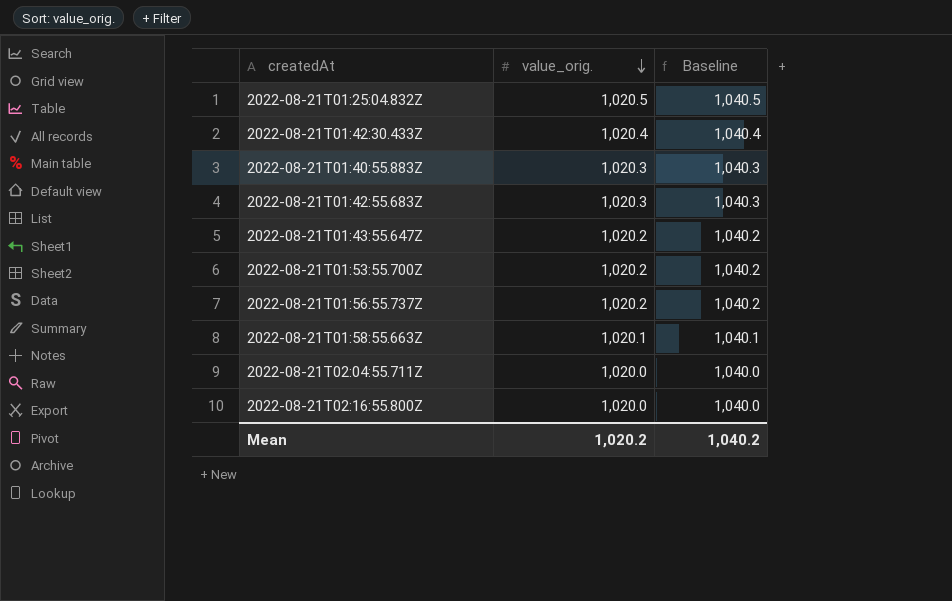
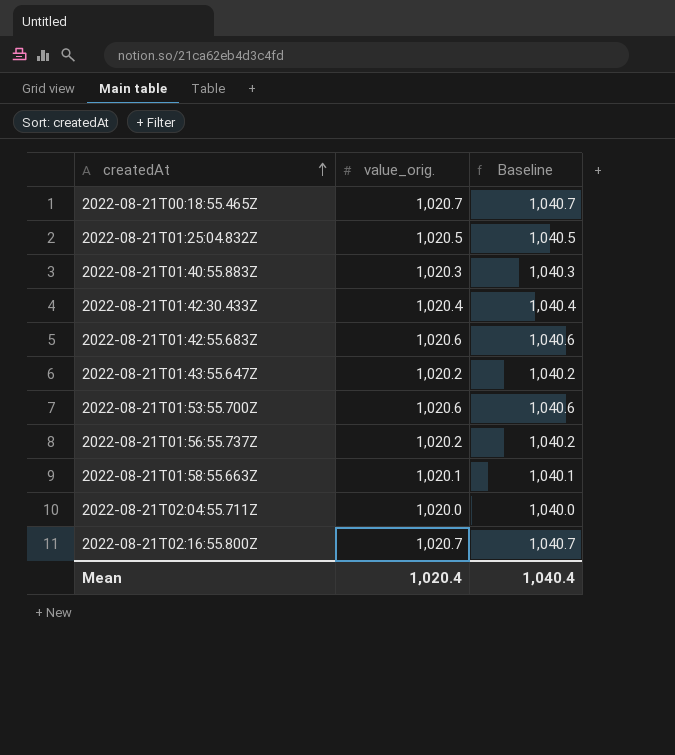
row order: value_orig. descending -> createdAt ascending
row 2022-08-21T00:18:55.465Z: none -> 1,020.7 | 1,040.7
2022-08-21T01:42:55.683Z | value_orig.: 1,020.3 -> 1,020.6
2022-08-21T01:42:55.683Z | Baseline: 1,040.3 -> 1,040.6
2022-08-21T01:53:55.700Z | value_orig.: 1,020.2 -> 1,020.6
2022-08-21T01:53:55.700Z | Baseline: 1,040.2 -> 1,040.6
2022-08-21T02:16:55.800Z | value_orig.: 1,020.0 -> 1,020.7
2022-08-21T02:16:55.800Z | Baseline: 1,040.0 -> 1,040.7
Mean | value_orig.: 1,020.2 -> 1,020.4
Mean | Baseline: 1,040.2 -> 1,040.4

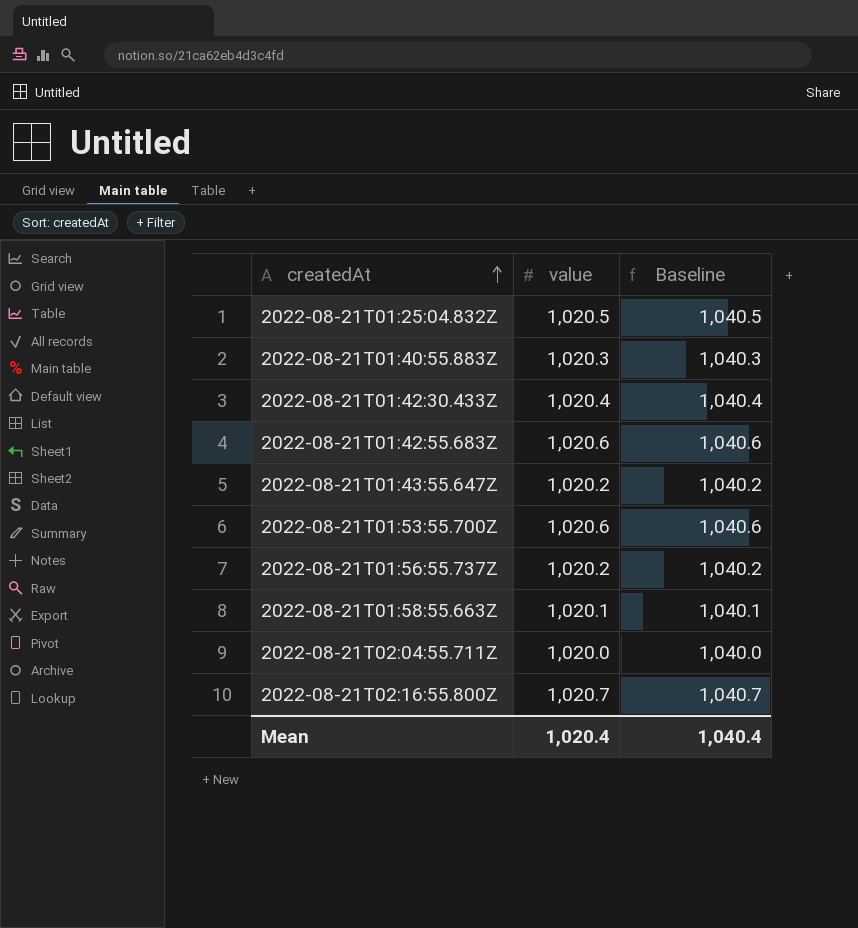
column name: value_orig. -> value
row 2022-08-21T00:18:55.465Z: 1,020.7 | 1,040.7 -> none

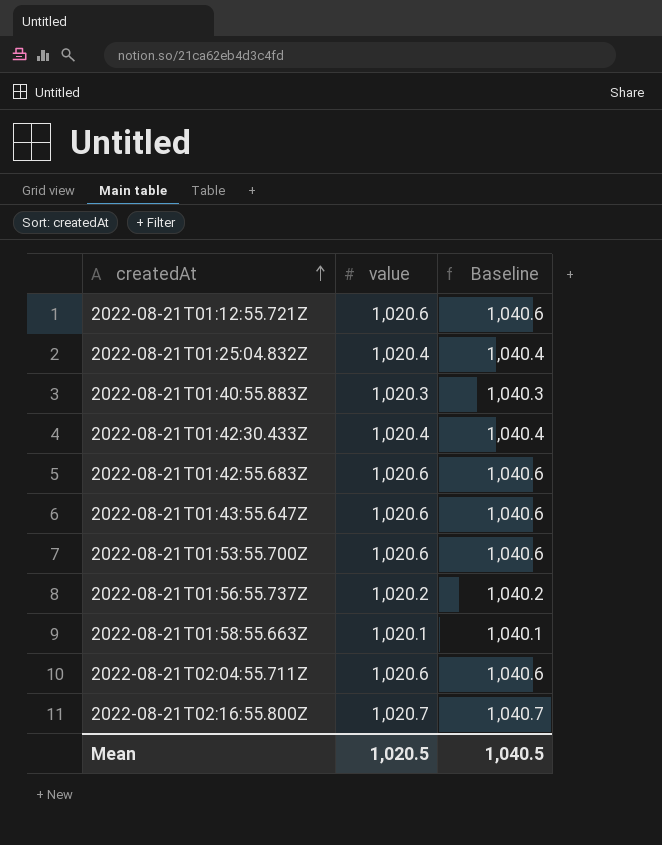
row 2022-08-21T01:12:55.721Z: none -> 1,020.6 | 1,040.6
2022-08-21T01:25:04.832Z | value: 1,020.5 -> 1,020.4
2022-08-21T01:25:04.832Z | Baseline: 1,040.5 -> 1,040.4
2022-08-21T01:43:55.647Z | value: 1,020.2 -> 1,020.6
2022-08-21T01:43:55.647Z | Baseline: 1,040.2 -> 1,040.6
2022-08-21T02:04:55.711Z | value: 1,020.0 -> 1,020.6
2022-08-21T02:04:55.711Z | Baseline: 1,040.0 -> 1,040.6
Mean | value: 1,020.4 -> 1,020.5
Mean | Baseline: 1,040.4 -> 1,040.5

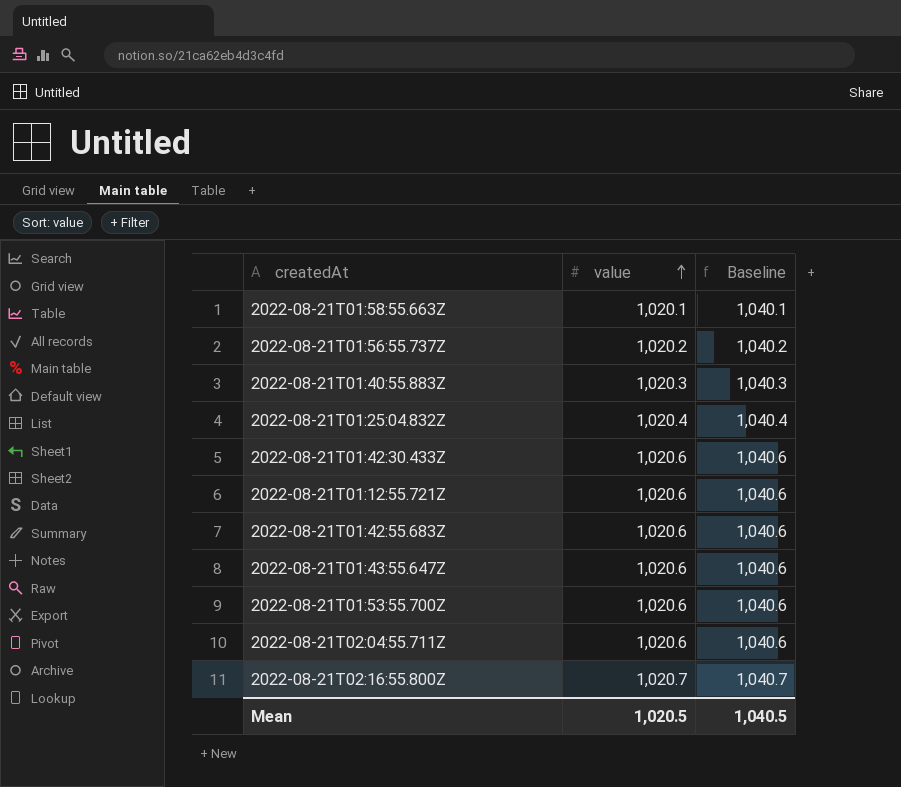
row order: createdAt ascending -> value ascending
2022-08-21T01:42:30.433Z | value: 1,020.4 -> 1,020.6
2022-08-21T01:42:30.433Z | Baseline: 1,040.4 -> 1,040.6

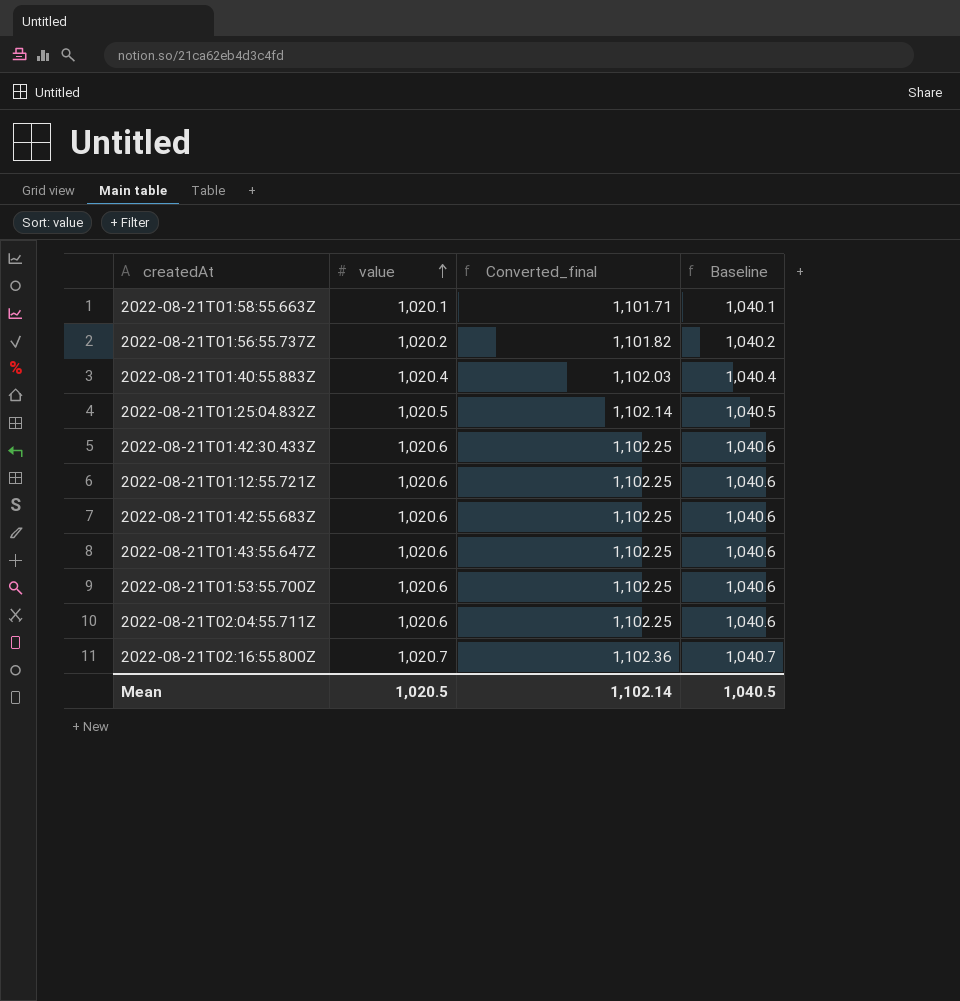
column Converted_final | formula: none -> [value] * 1.08
2022-08-21T01:40:55.883Z | value: 1,020.3 -> 1,020.4
2022-08-21T01:40:55.883Z | Baseline: 1,040.3 -> 1,040.4
2022-08-21T01:25:04.832Z | value: 1,020.4 -> 1,020.5
2022-08-21T01:25:04.832Z | Baseline: 1,040.4 -> 1,040.5

